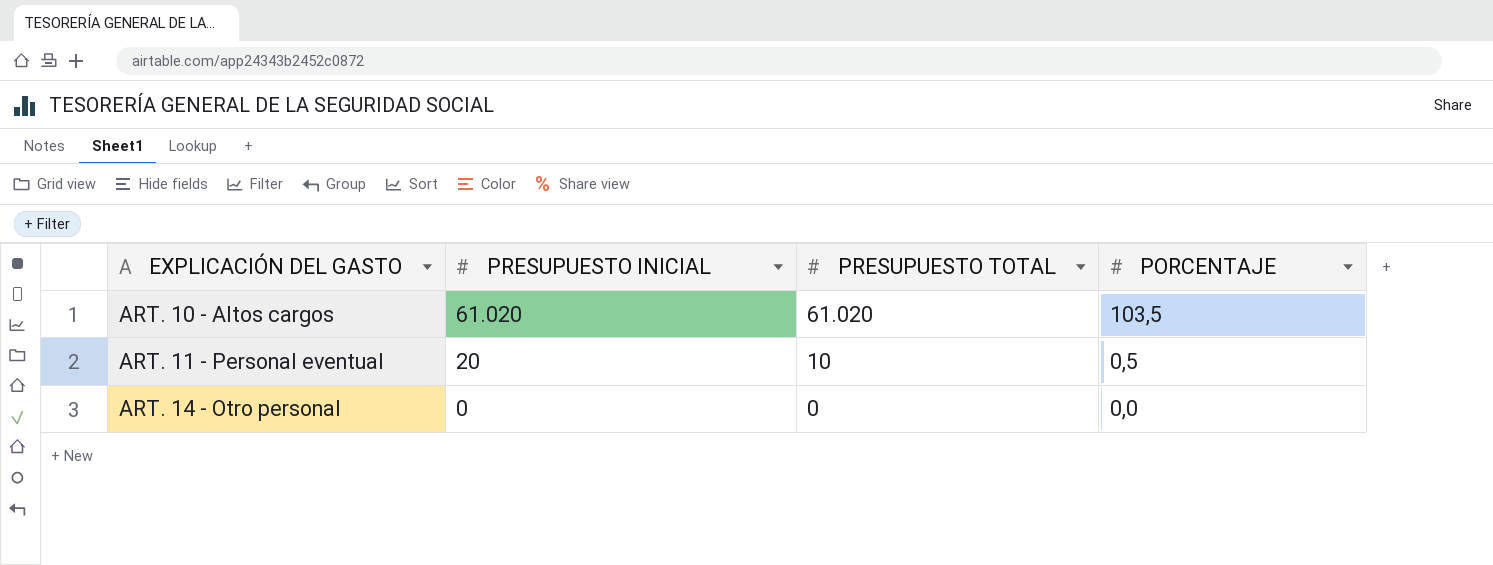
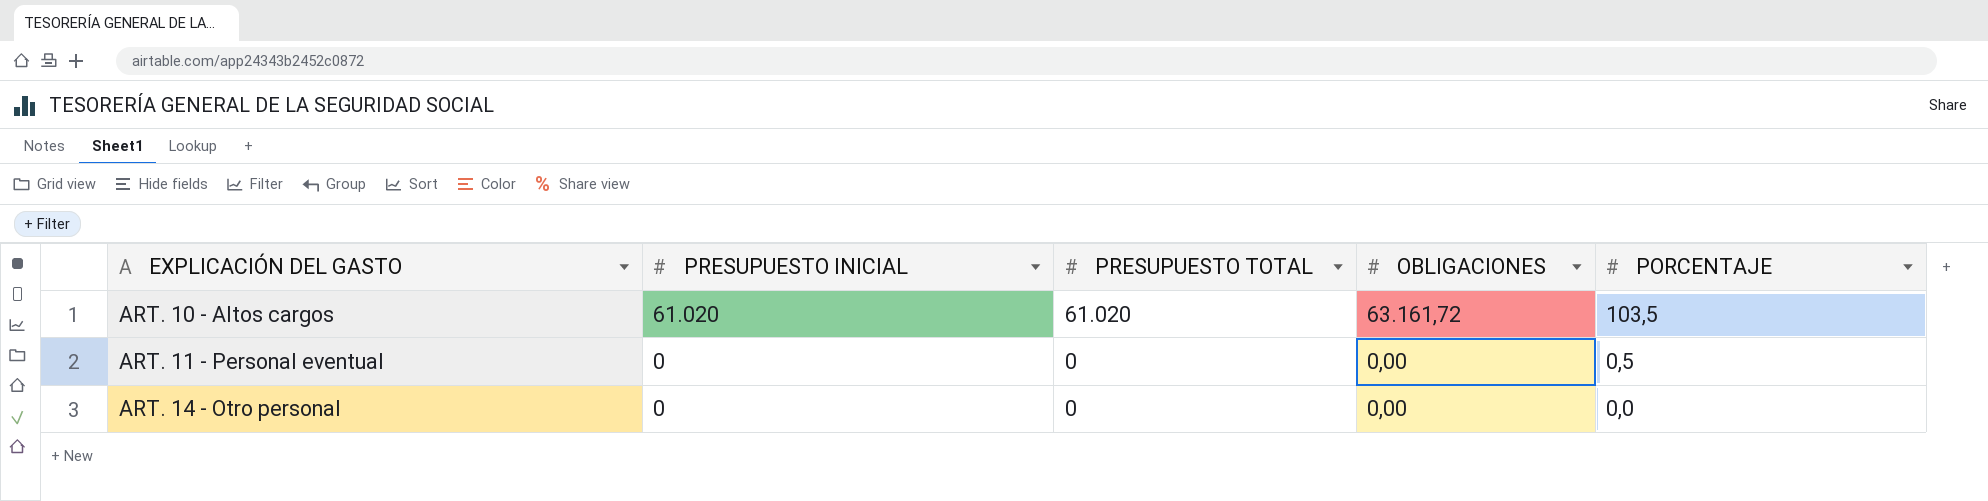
column OBLIGACIONES | position: none -> 4
ART. 11 - Personal eventual | PRESUPUESTO INICIAL: 20 -> 0
ART. 11 - Personal eventual | PRESUPUESTO TOTAL: 10 -> 0

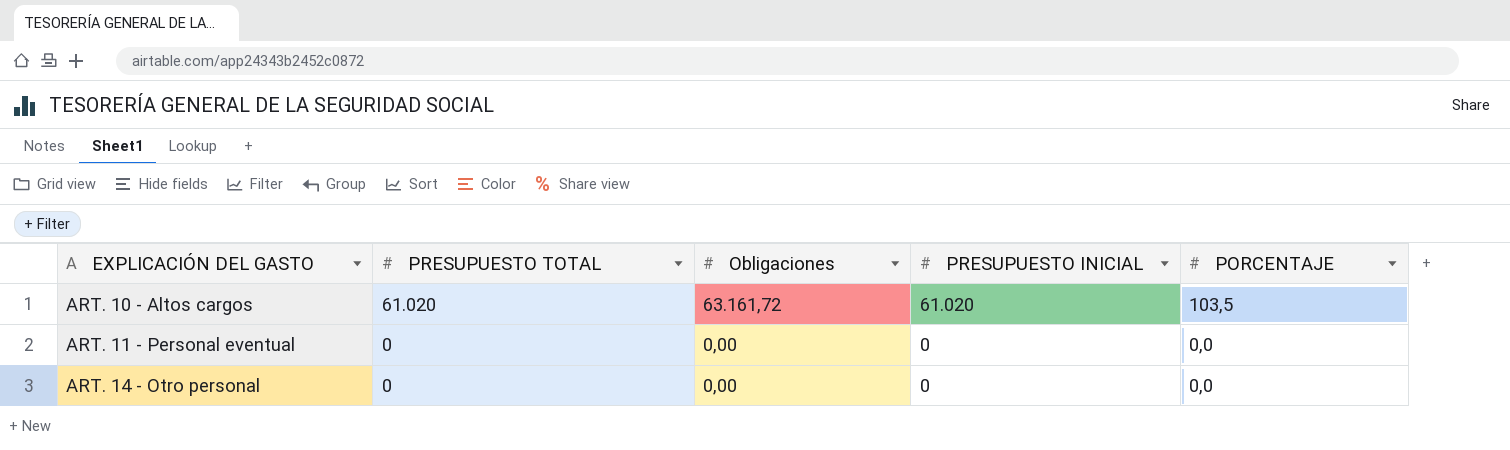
column name: OBLIGACIONES -> Obligaciones
column PRESUPUESTO INICIAL | position: 2 -> 4
ART. 11 - Personal eventual | PORCENTAJE: 0,5 -> 0,0

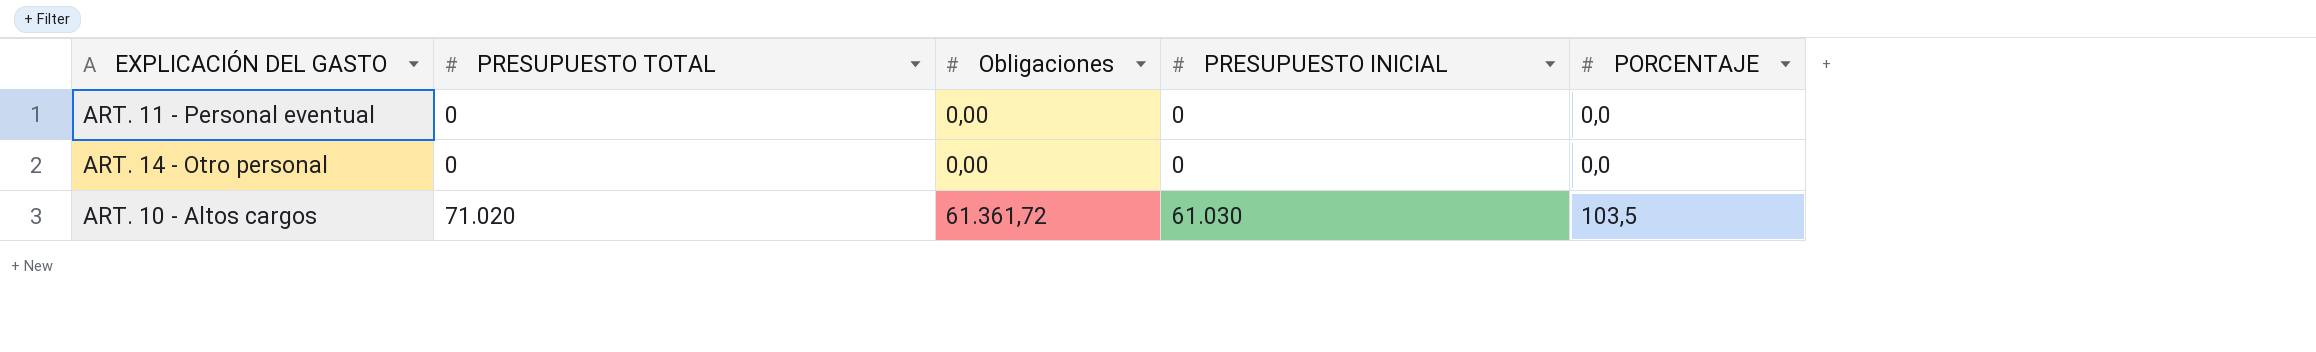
row order: EXPLICACIÓN DEL GASTO ascending -> PRESUPUESTO TOTAL ascending
ART. 10 - Altos cargos | PRESUPUESTO TOTAL: 61.020 -> 71.020
ART. 10 - Altos cargos | Obligaciones: 63.161,72 -> 61.361,72
ART. 10 - Altos cargos | PRESUPUESTO INICIAL: 61.020 -> 61.030

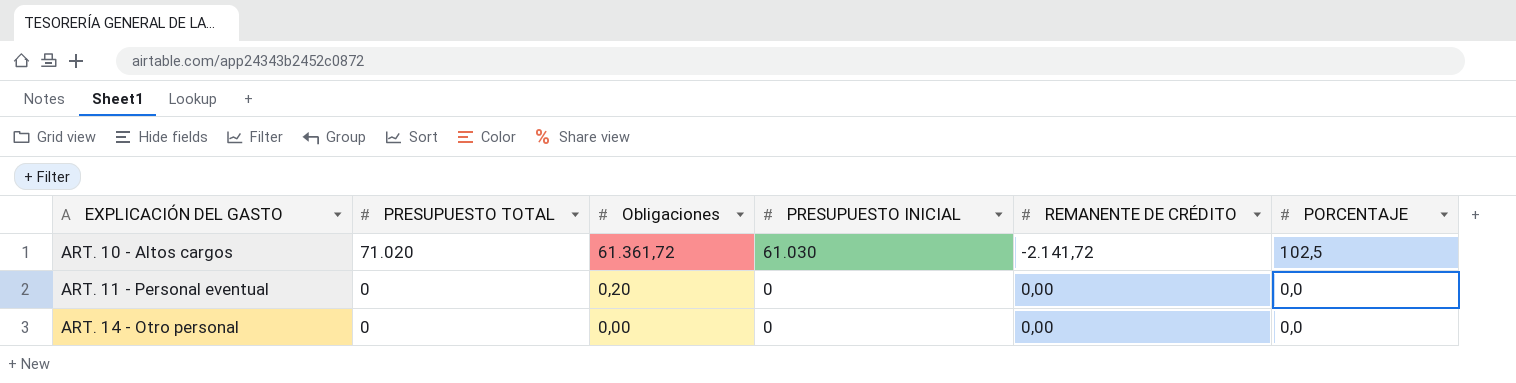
row order: PRESUPUESTO TOTAL ascending -> EXPLICACIÓN DEL GASTO ascending
column REMANENTE DE CRÉDITO | position: none -> 5
ART. 10 - Altos cargos | PORCENTAJE: 103,5 -> 102,5
ART. 11 - Personal eventual | Obligaciones: 0,00 -> 0,20

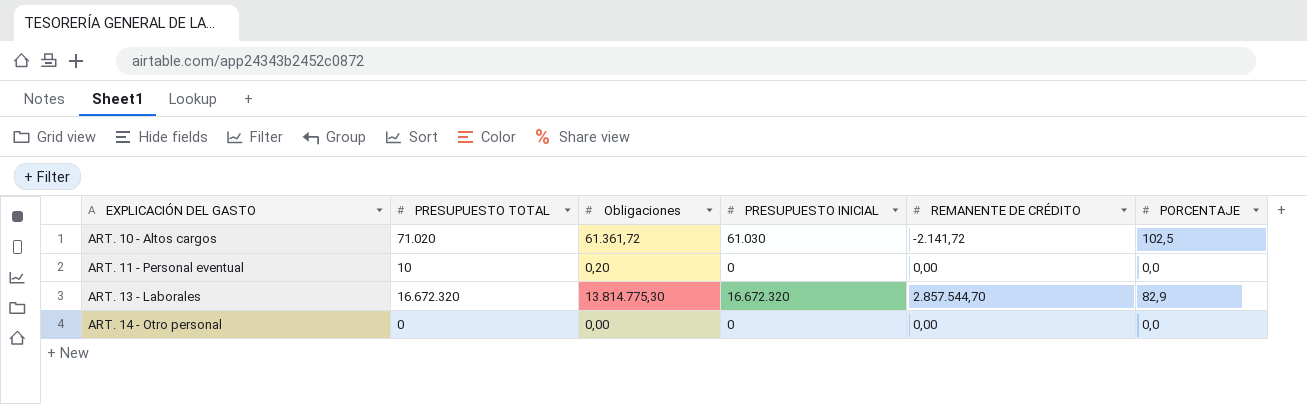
ART. 11 - Personal eventual | PRESUPUESTO TOTAL: 0 -> 10
row ART. 13 - Laborales: none -> 16.672.320 | 13.814.775,30 | 16.672.320 | 2.857.544,70 | 82,9

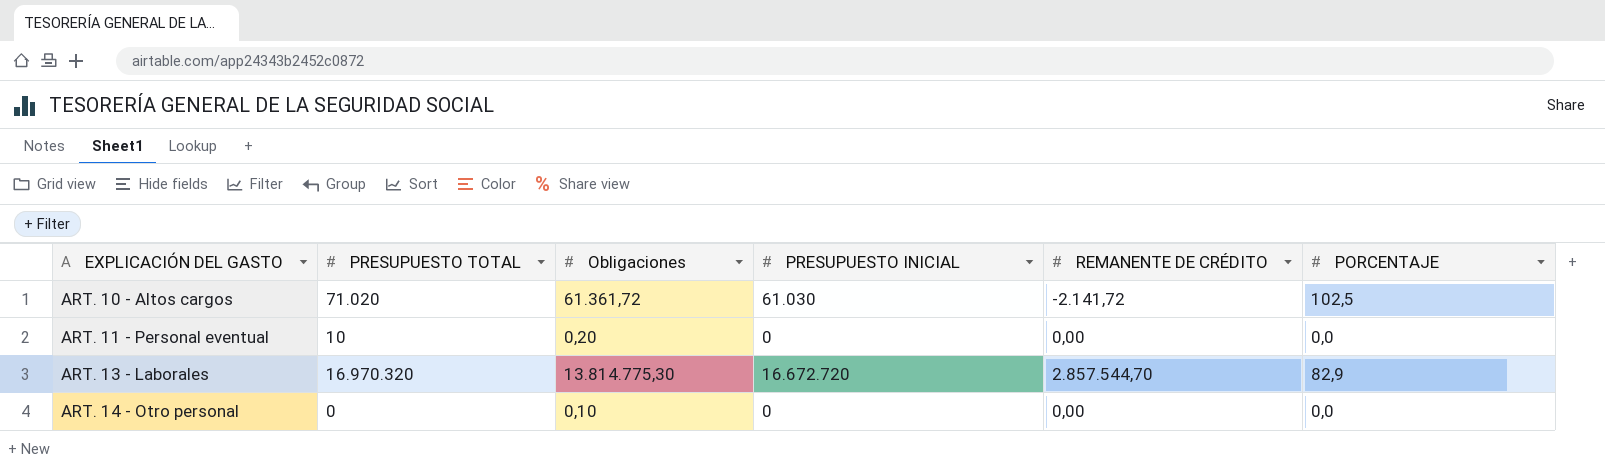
ART. 13 - Laborales | PRESUPUESTO TOTAL: 16.672.320 -> 16.970.320
ART. 13 - Laborales | PRESUPUESTO INICIAL: 16.672.320 -> 16.672.720
ART. 14 - Otro personal | Obligaciones: 0,00 -> 0,10

